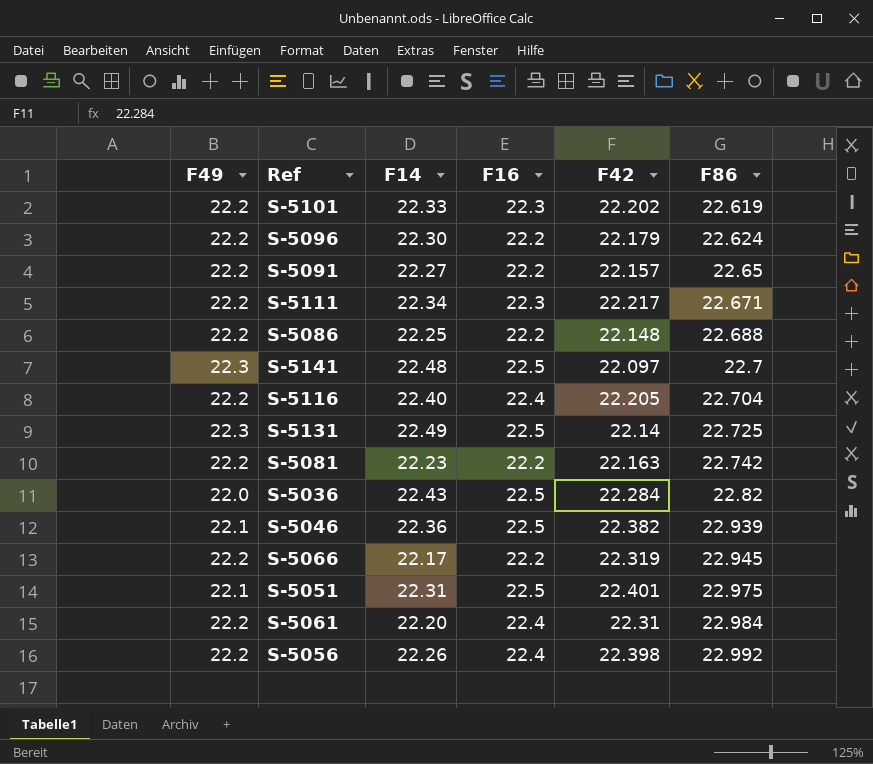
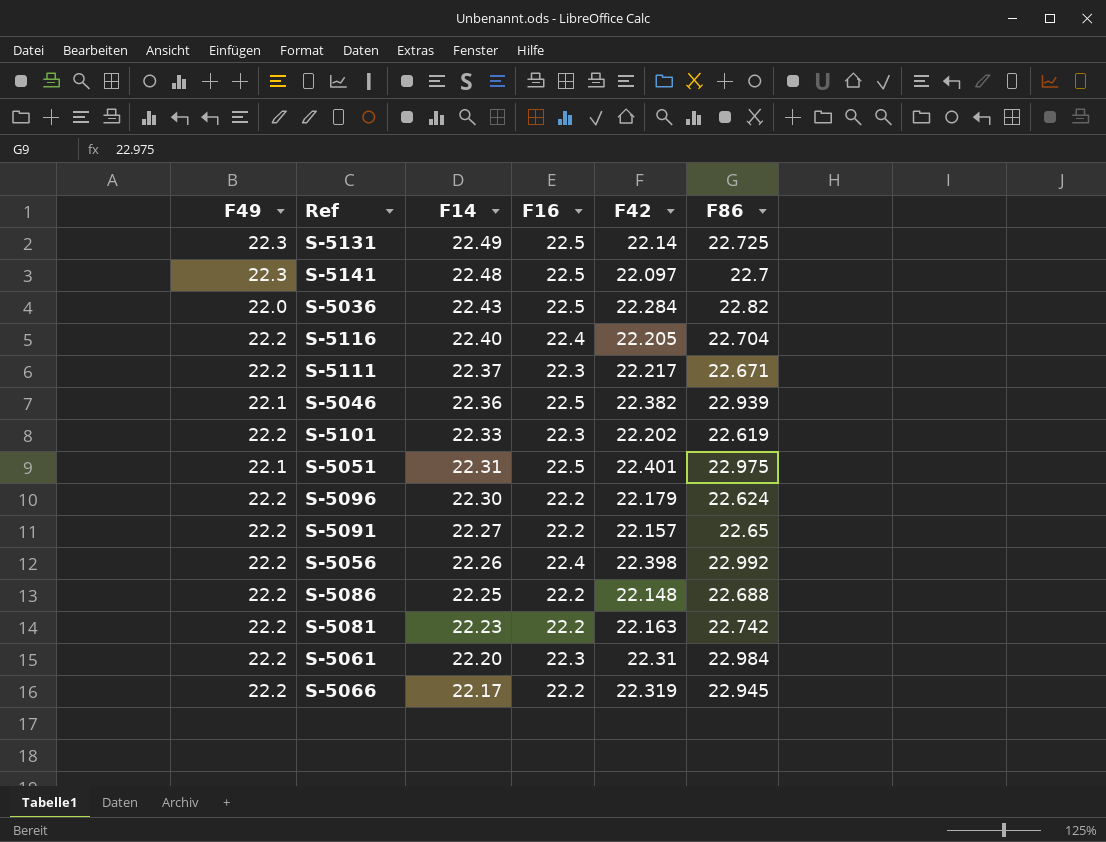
row order: F86 ascending -> F14 descending
S-5111 | F14: 22.34 -> 22.37
S-5061 | F16: 22.4 -> 22.3

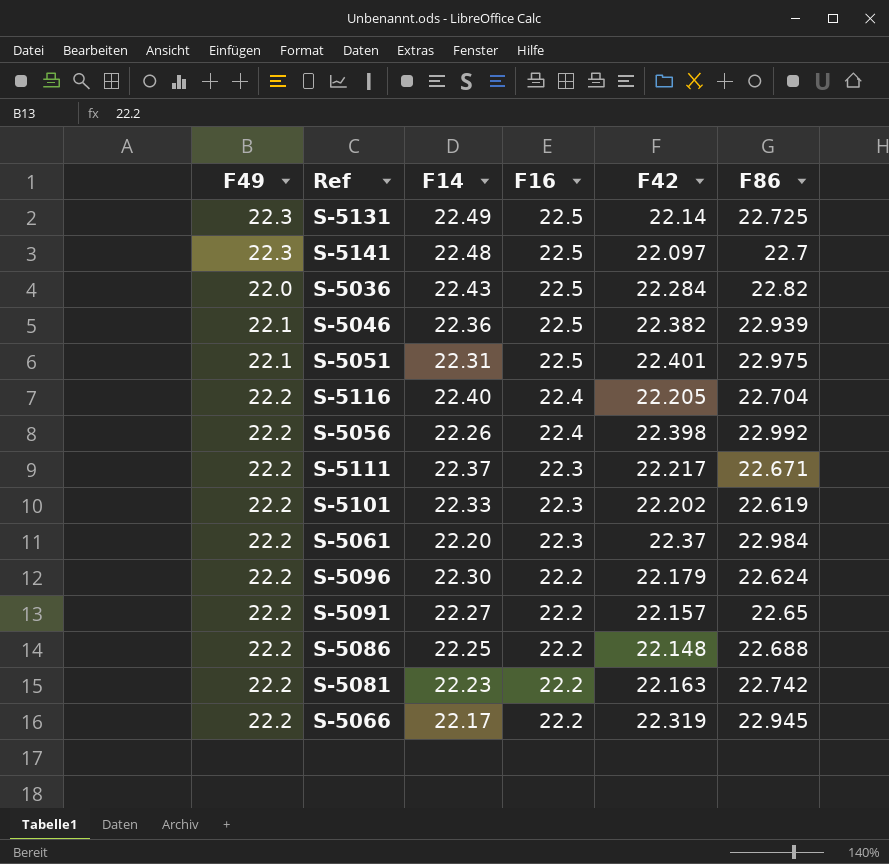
row order: F14 descending -> F16 descending
S-5061 | F42: 22.31 -> 22.37

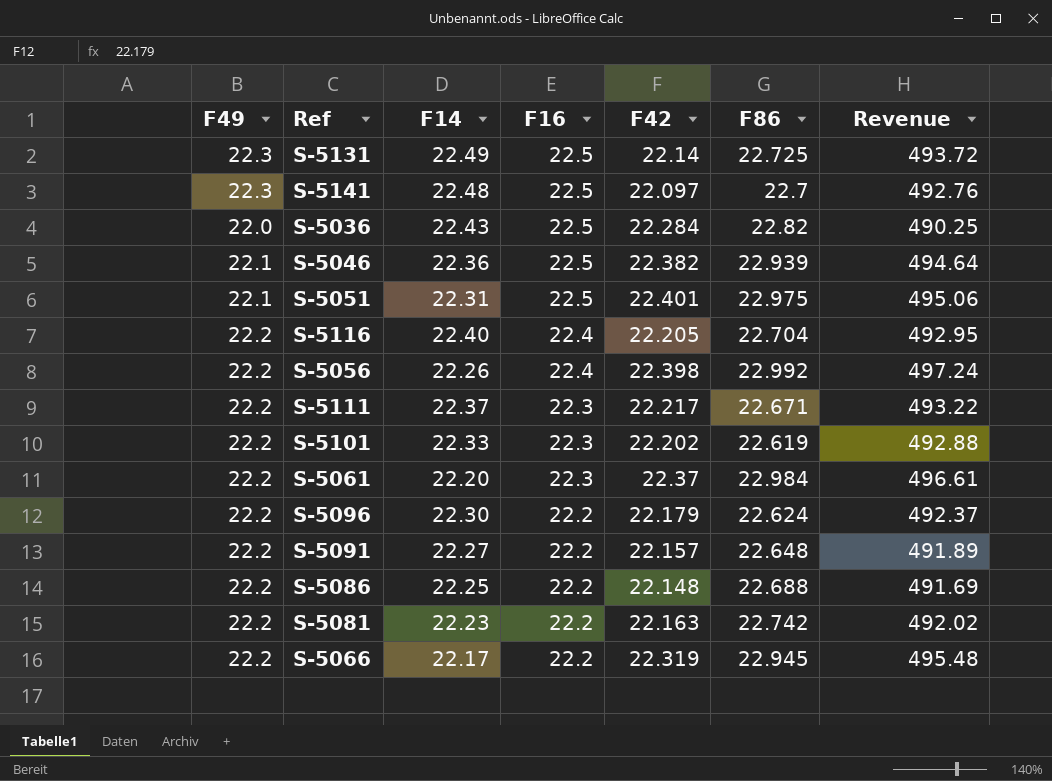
column Revenue | formula: none -> [F49] * [F42]
S-5091 | F86: 22.65 -> 22.648

